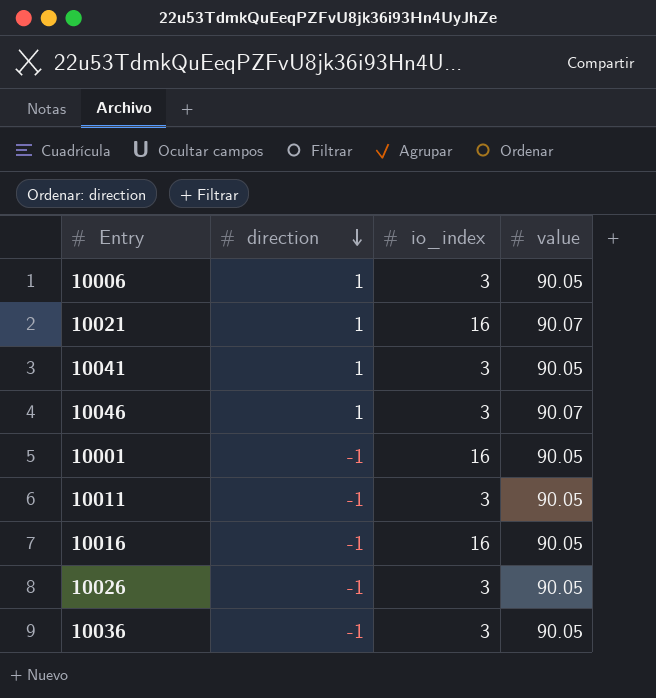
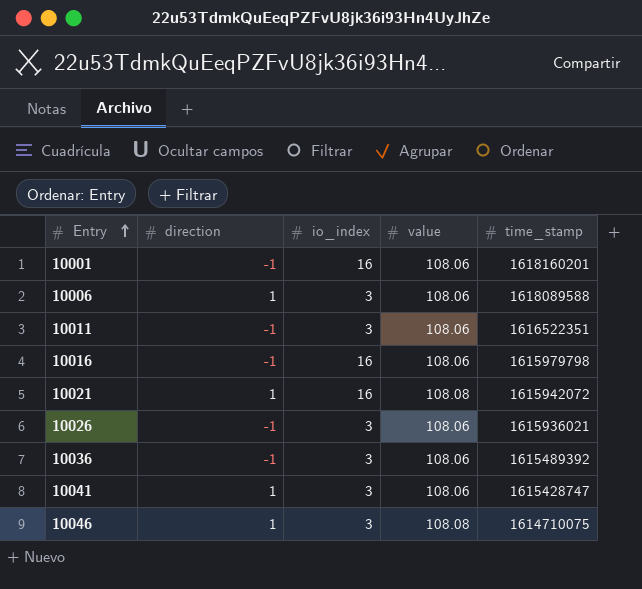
row order: direction descending -> Entry ascending
column time_stamp | position: none -> 5
10001 | value: 90.05 -> 108.06
10006 | value: 90.05 -> 108.06
10011 | value: 90.05 -> 108.06
10016 | value: 90.05 -> 108.06
10021 | value: 90.07 -> 108.08
10026 | value: 90.05 -> 108.06
10036 | value: 90.05 -> 108.06
10041 | value: 90.05 -> 108.06
10046 | value: 90.07 -> 108.08

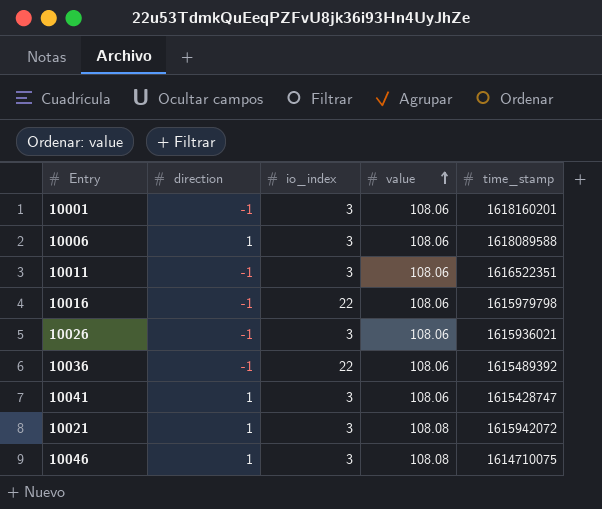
row order: Entry ascending -> value ascending
10001 | io_index: 16 -> 3
10016 | io_index: 16 -> 22
10036 | io_index: 3 -> 22
10021 | io_index: 16 -> 3

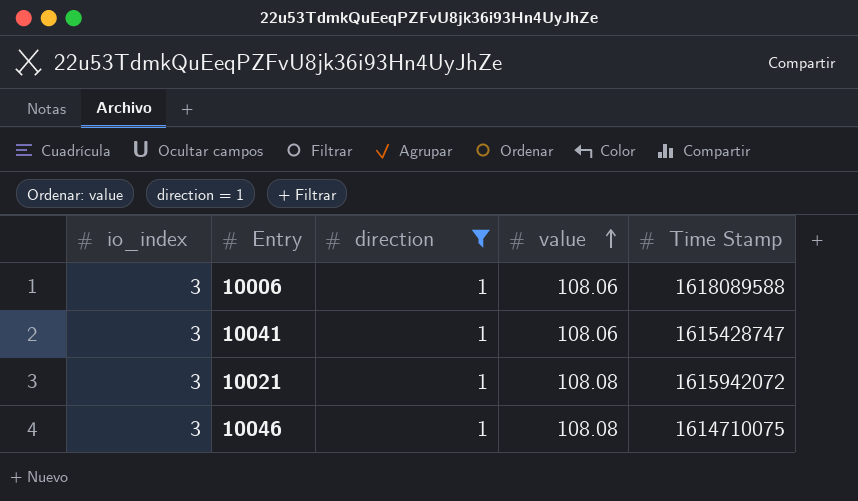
filter: none -> direction = 1
column io_index | position: 3 -> 1
column name: time_stamp -> Time Stamp

